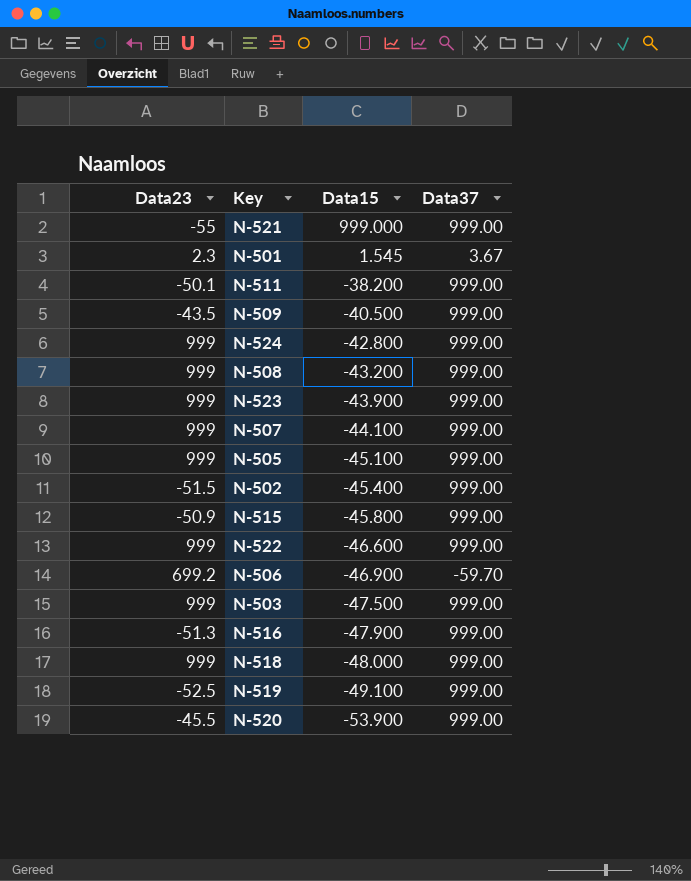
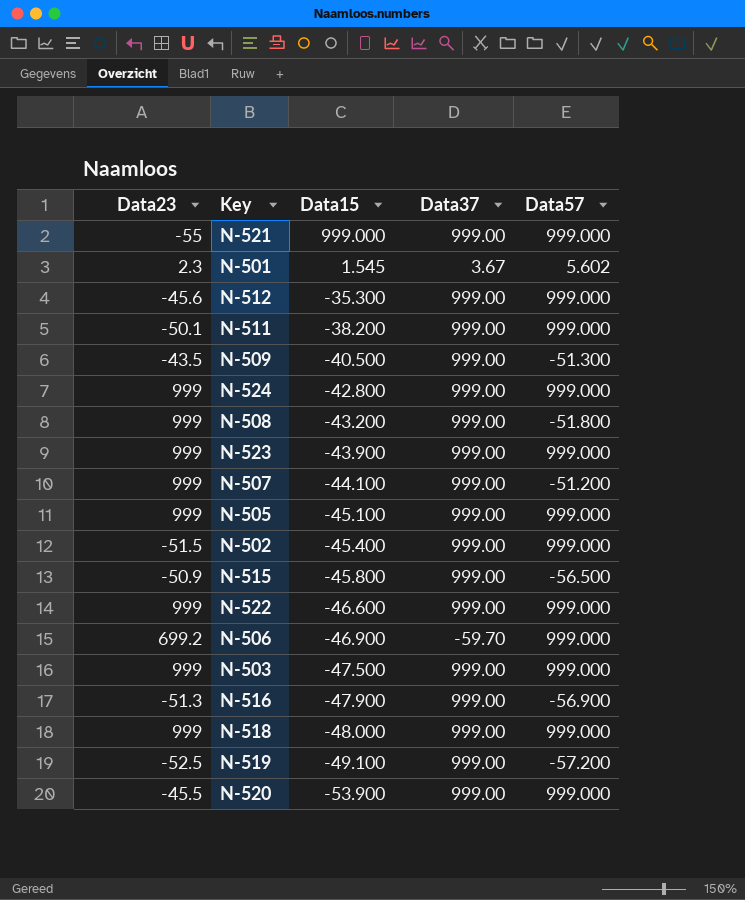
column Data57 | position: none -> 5
row N-512: none -> -45.6 | -35.300 | 999.00 | 999.000

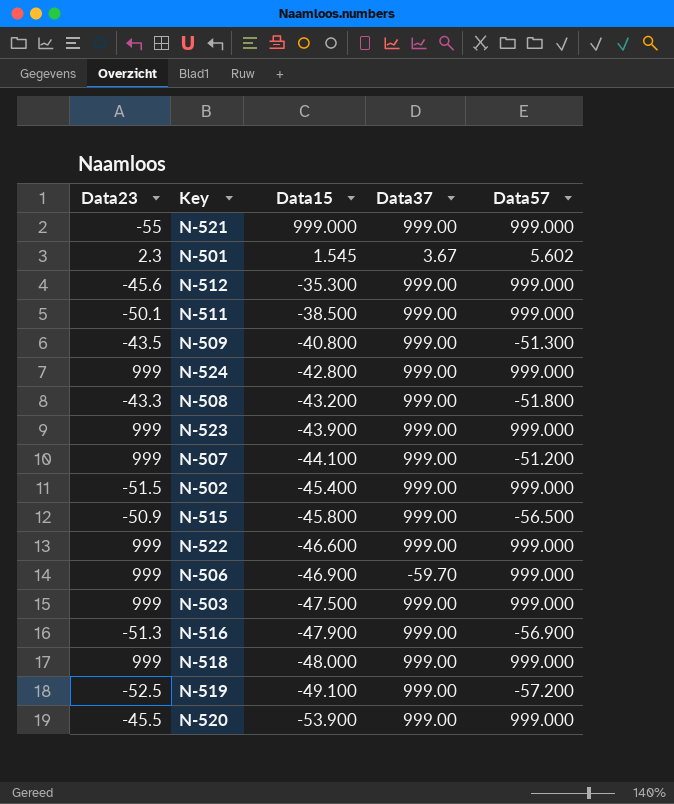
row N-505: 999 | -45.100 | 999.00 | 999.000 -> none
N-511 | Data15: -38.200 -> -38.500
N-509 | Data15: -40.500 -> -40.800
N-508 | Data23: 999 -> -43.3
N-506 | Data23: 699.2 -> 999

